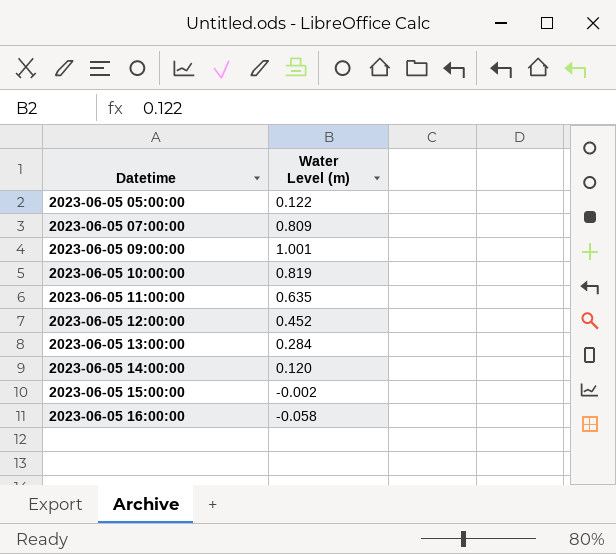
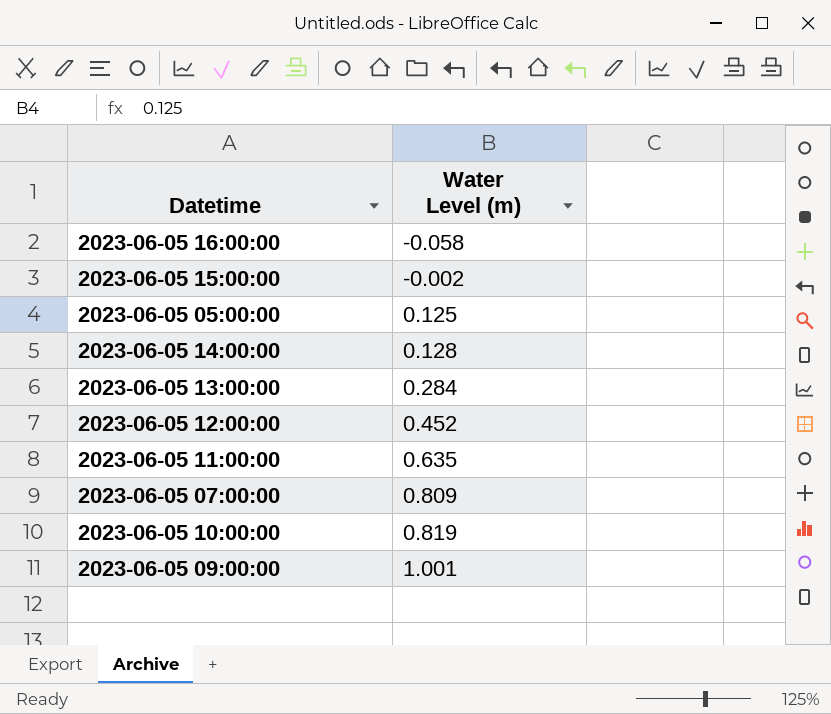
row order: Datetime ascending -> Water Level (m) ascending
2023-06-05 05:00:00 | Water Level (m): 0.122 -> 0.125
2023-06-05 14:00:00 | Water Level (m): 0.120 -> 0.128

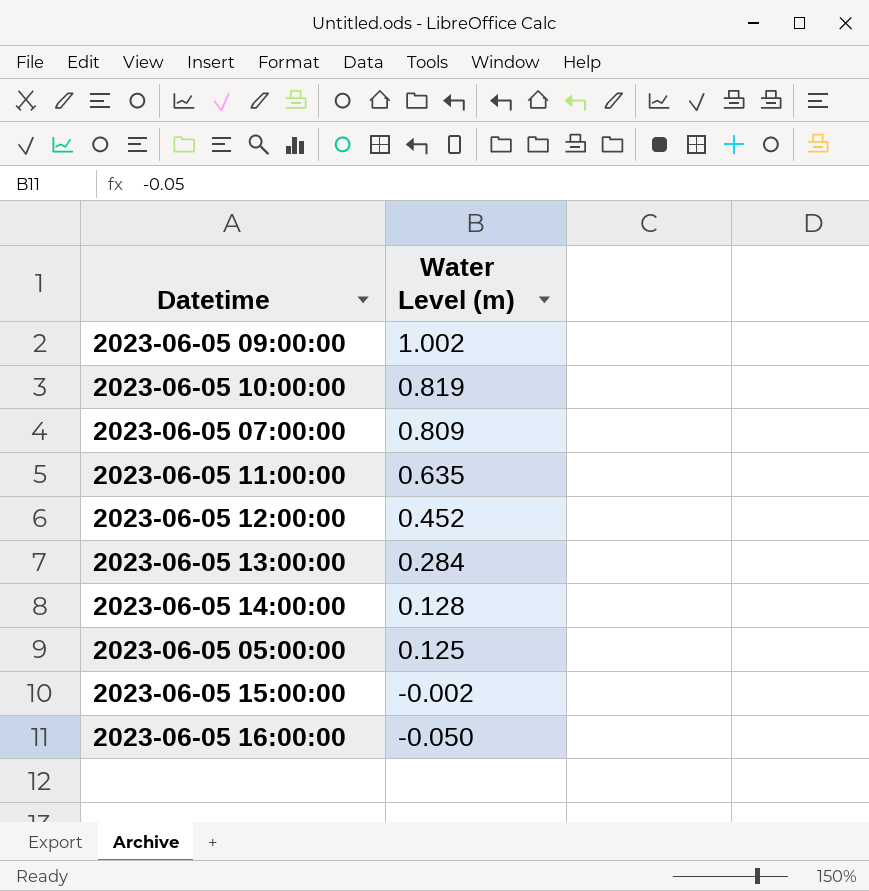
row order: Water Level (m) ascending -> Water Level (m) descending
2023-06-05 09:00:00 | Water Level (m): 1.001 -> 1.002
2023-06-05 16:00:00 | Water Level (m): -0.058 -> -0.050

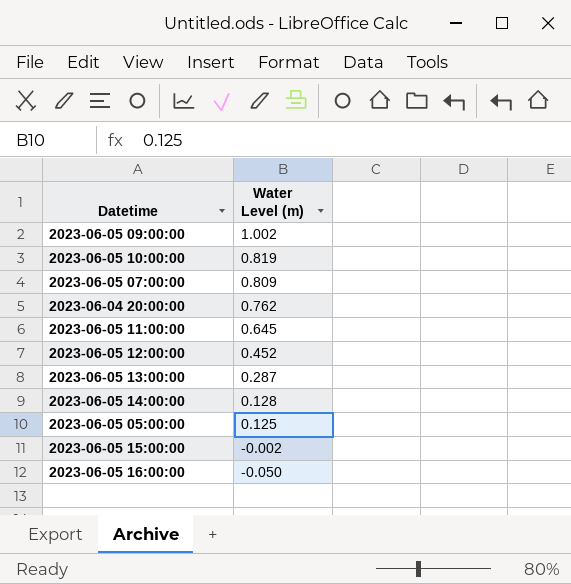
row 2023-06-04 20:00:00: none -> 0.762
2023-06-05 11:00:00 | Water Level (m): 0.635 -> 0.645
2023-06-05 13:00:00 | Water Level (m): 0.284 -> 0.287

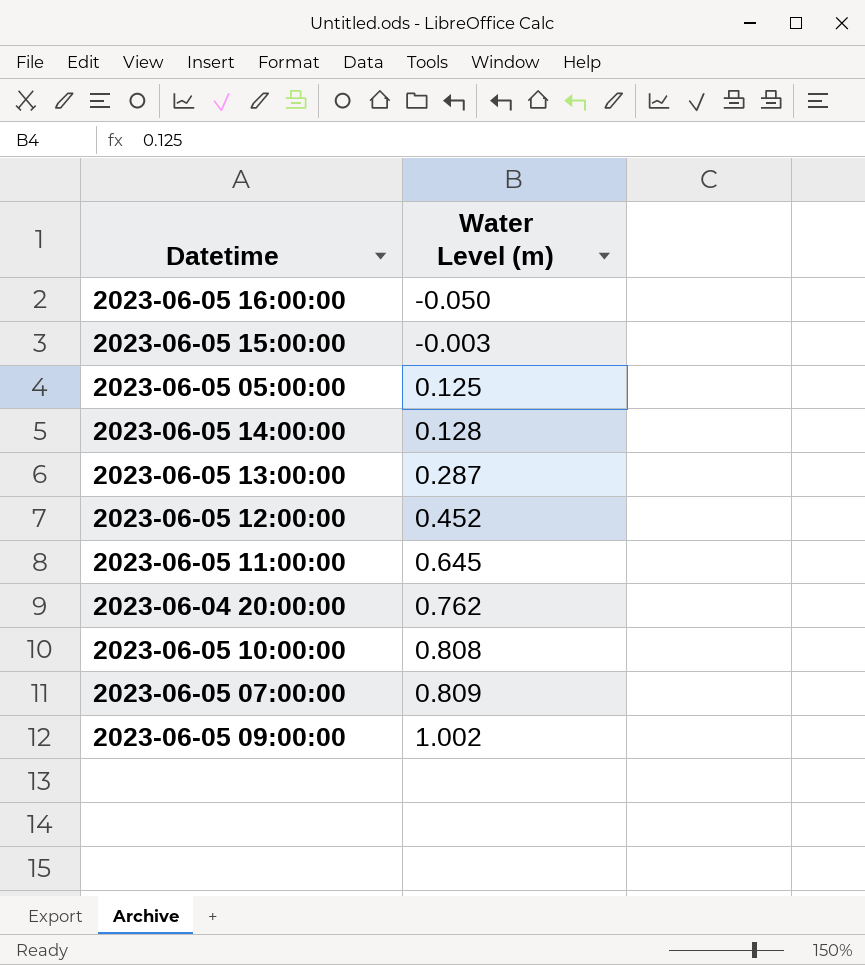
row order: Water Level (m) descending -> Water Level (m) ascending
2023-06-05 15:00:00 | Water Level (m): -0.002 -> -0.003
2023-06-05 10:00:00 | Water Level (m): 0.819 -> 0.808

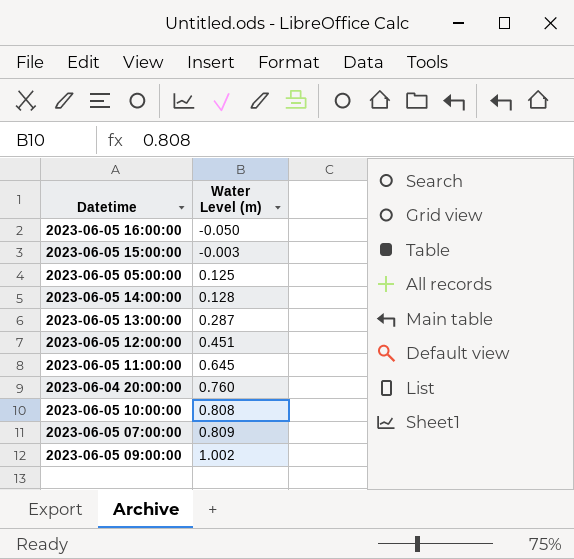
2023-06-05 12:00:00 | Water Level (m): 0.452 -> 0.451
2023-06-04 20:00:00 | Water Level (m): 0.762 -> 0.760

